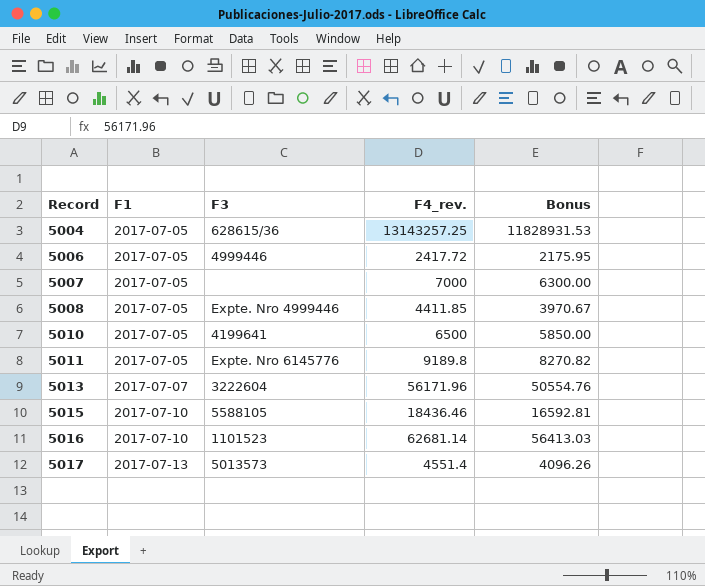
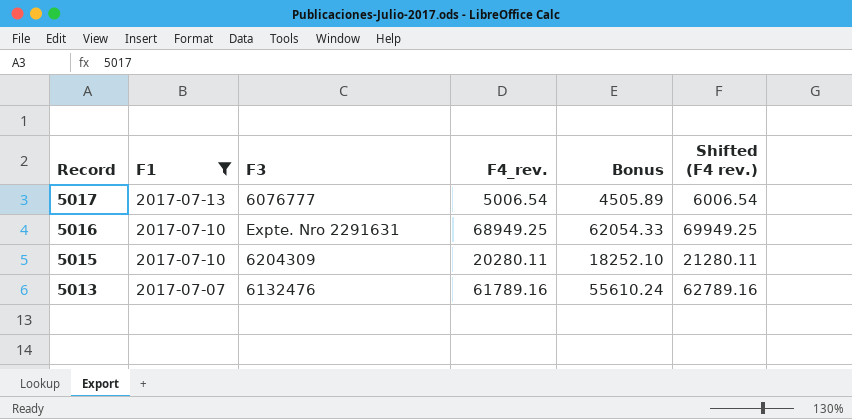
filter: none -> F1 != 2017-07-05
row order: Record ascending -> Record descending
column Shifted (F4 rev.) | formula: none -> [F4_rev.] + 1000
5017 | F3: 5013573 -> 6076777
5017 | F4_rev.: 4551.4 -> 5006.54
5017 | Bonus: 4096.26 -> 4505.89
5016 | F3: 1101523 -> Expte. Nro 2291631
5016 | F4_rev.: 62681.14 -> 68949.25
5016 | Bonus: 56413.03 -> 62054.33
5015 | F3: 5588105 -> 6204309
5015 | F4_rev.: 18436.46 -> 20280.11
5015 | Bonus: 16592.81 -> 18252.10
5013 | F3: 3222604 -> 6132476
5013 | F4_rev.: 56171.96 -> 61789.16
5013 | Bonus: 50554.76 -> 55610.24

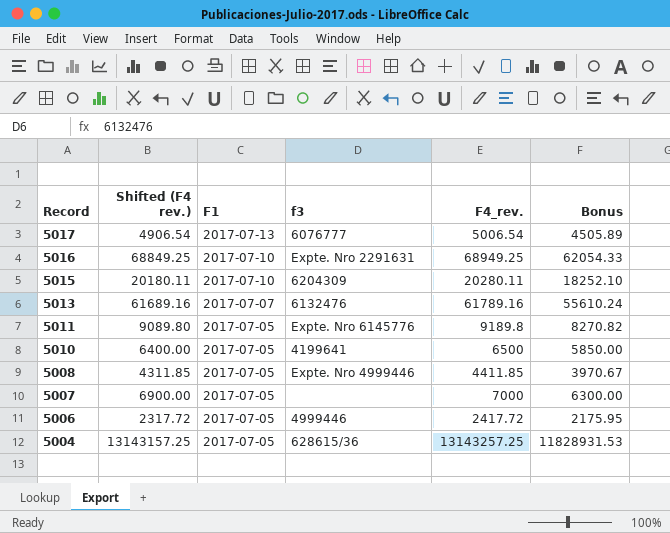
filter: F1 != 2017-07-05 -> none
column Shifted (F4 rev.) | formula: [F4_rev.] + 1000 -> [F4_rev.] - 100
column Shifted (F4 rev.) | position: 6 -> 2
column name: F3 -> f3

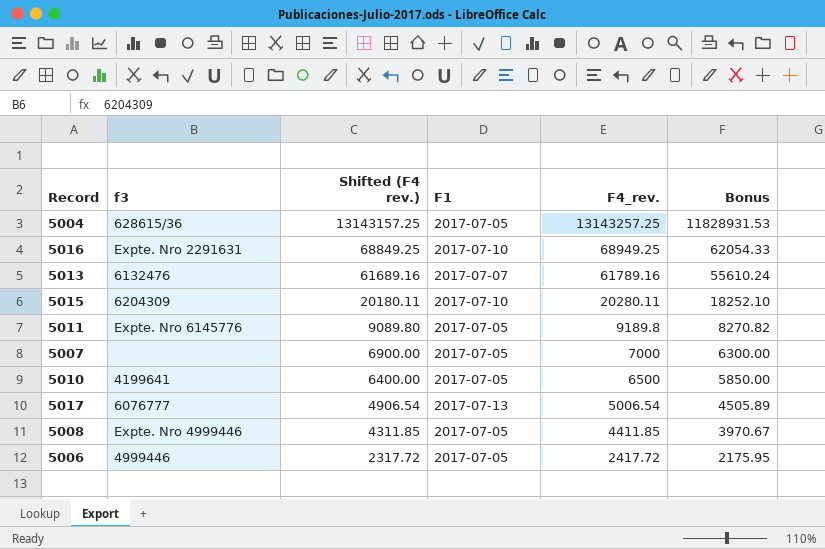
row order: Record descending -> Shifted (F4 rev.) descending
column f3 | position: 4 -> 2

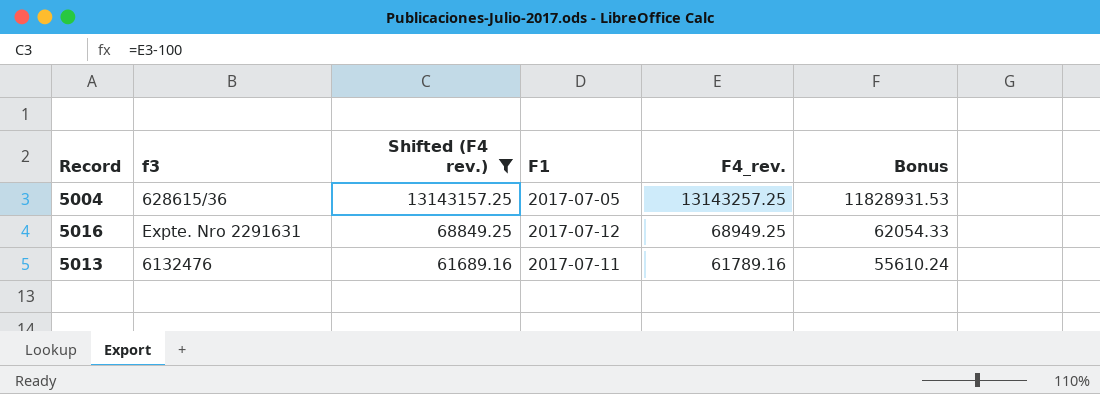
filter: none -> Shifted (F4 rev.) >= 61689.16
5016 | F1: 2017-07-10 -> 2017-07-12
5013 | F1: 2017-07-07 -> 2017-07-11

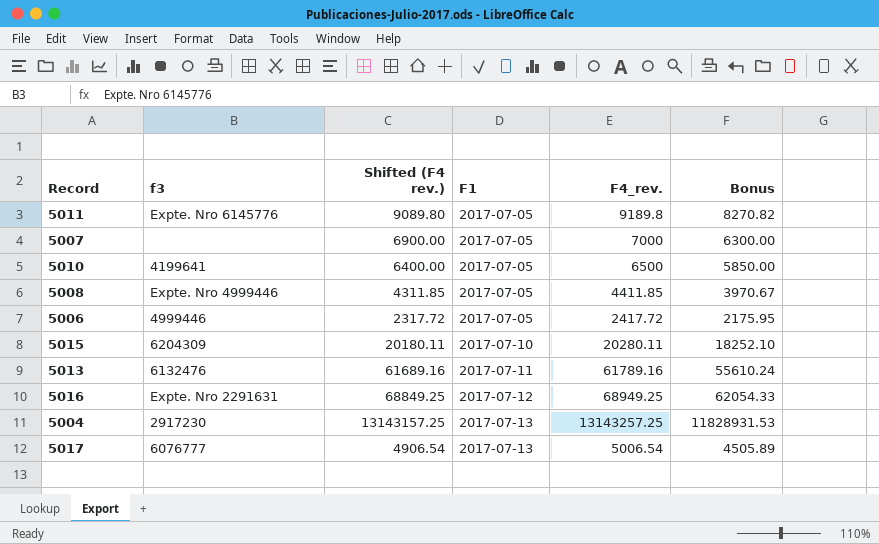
filter: Shifted (F4 rev.) >= 61689.16 -> none
row order: Shifted (F4 rev.) descending -> F1 ascending
5004 | f3: 628615/36 -> 2917230
5004 | F1: 2017-07-05 -> 2017-07-13

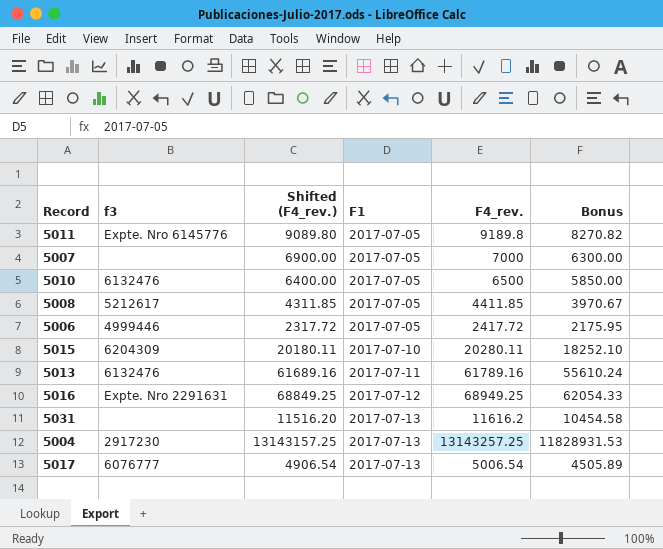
column name: Shifted (F4 rev.) -> Shifted (F4_rev.)
5010 | f3: 4199641 -> 6132476
5008 | f3: Expte. Nro 4999446 -> 5212617
row 5031: none -> none | 11516.20 | 2017-07-13 | 11616.2 | 10454.58

